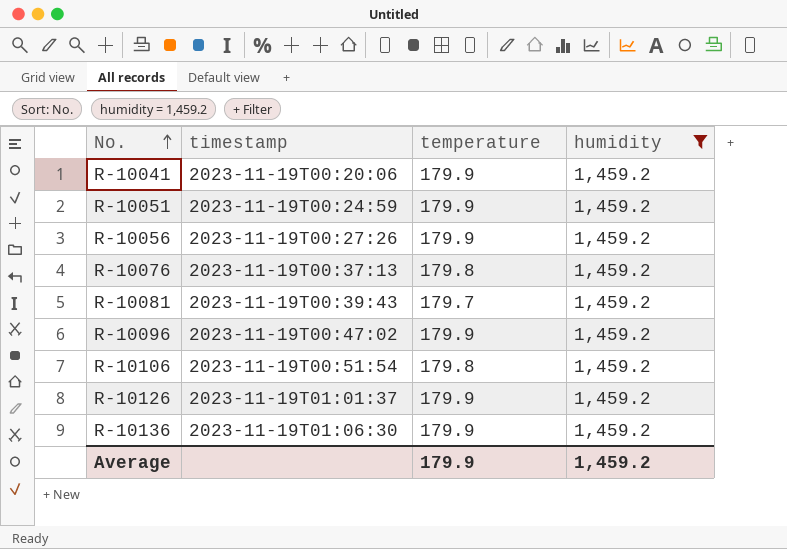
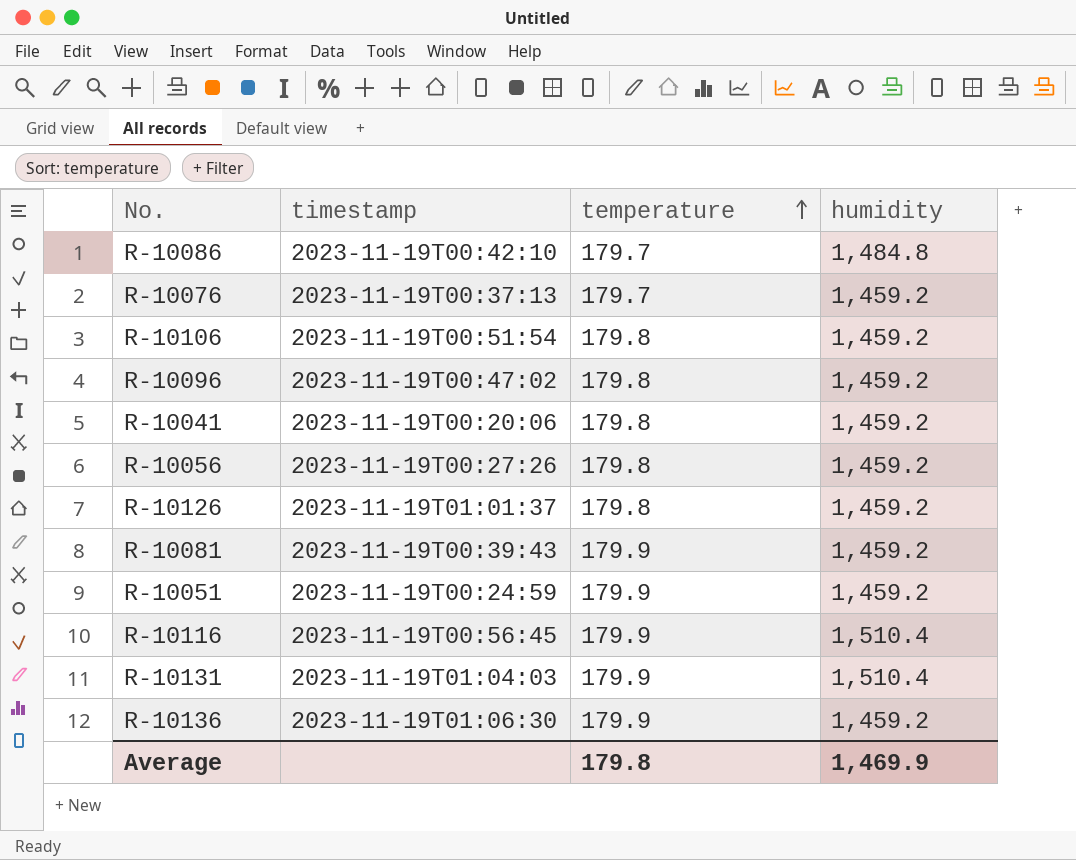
filter: humidity = 1,459.2 -> none
row order: No. ascending -> temperature ascending
R-10076 | temperature: 179.8 -> 179.7
R-10096 | temperature: 179.9 -> 179.8
R-10041 | temperature: 179.9 -> 179.8
R-10056 | temperature: 179.9 -> 179.8
R-10126 | temperature: 179.9 -> 179.8
R-10081 | temperature: 179.7 -> 179.9
Average | temperature: 179.9 -> 179.8
Average | humidity: 1,459.2 -> 1,469.9

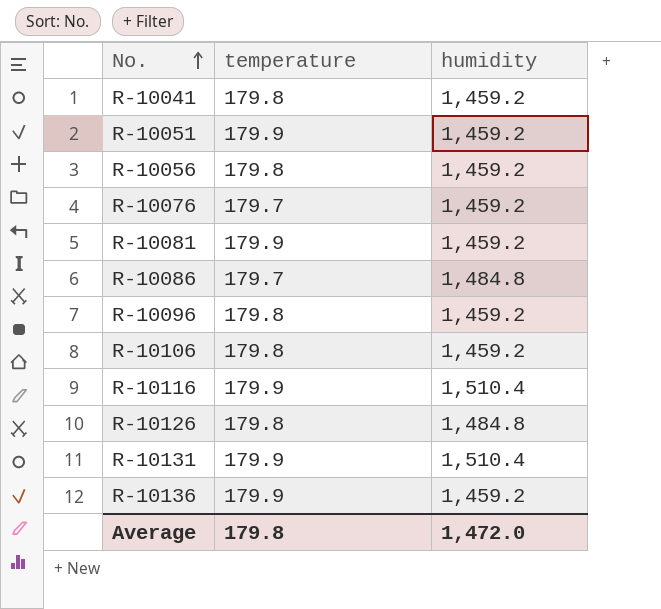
row order: temperature ascending -> No. ascending
column timestamp | position: 2 -> none
R-10126 | humidity: 1,459.2 -> 1,484.8
Average | humidity: 1,469.9 -> 1,472.0

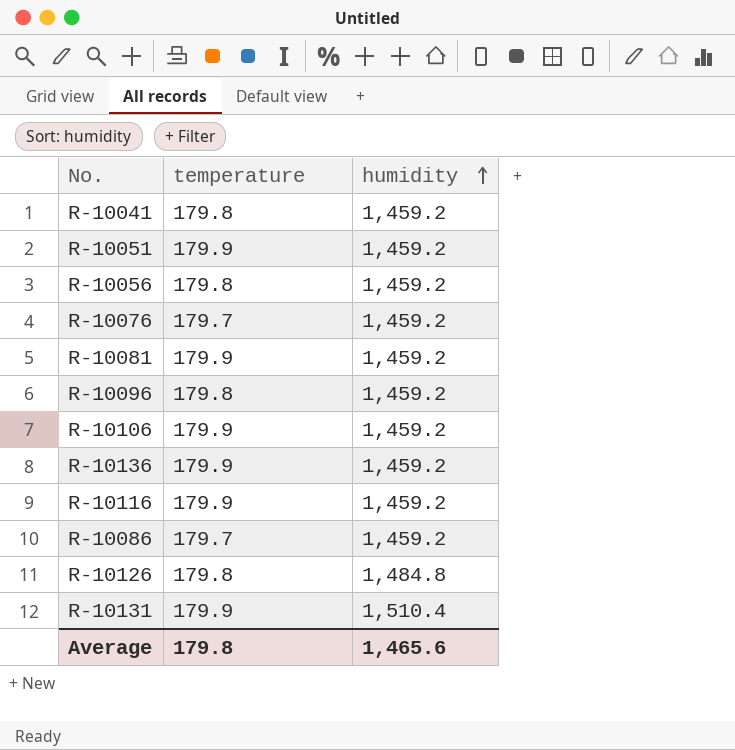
row order: No. ascending -> humidity ascending
R-10106 | temperature: 179.8 -> 179.9
R-10116 | humidity: 1,510.4 -> 1,459.2
R-10086 | humidity: 1,484.8 -> 1,459.2
Average | humidity: 1,472.0 -> 1,465.6

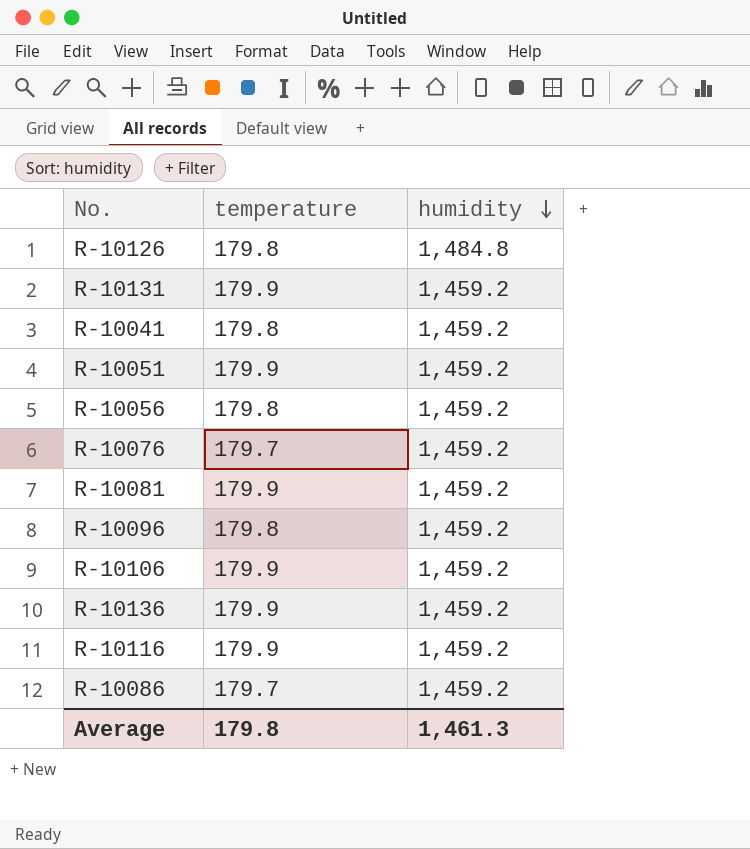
row order: humidity ascending -> humidity descending
R-10131 | humidity: 1,510.4 -> 1,459.2
Average | humidity: 1,465.6 -> 1,461.3

